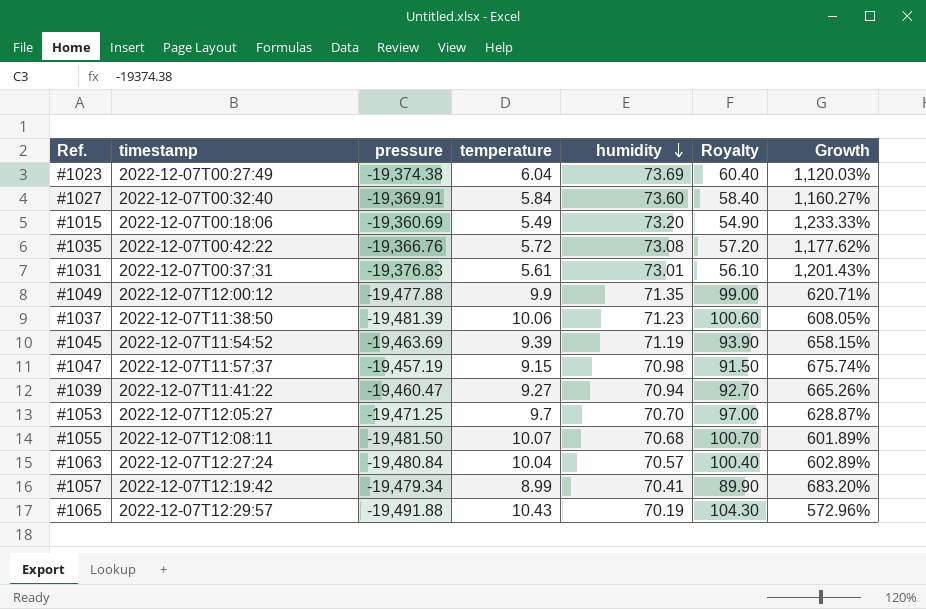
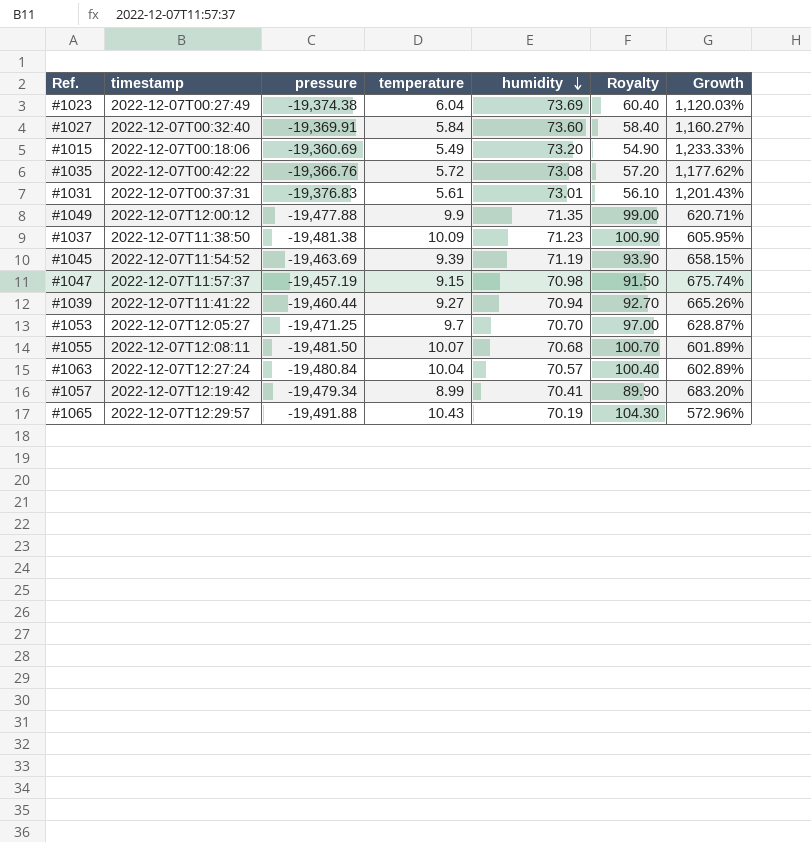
#1037 | pressure: -19,481.39 -> -19,481.38
#1037 | temperature: 10.06 -> 10.09
#1037 | Royalty: 100.60 -> 100.90
#1037 | Growth: 608.05% -> 605.95%
#1039 | pressure: -19,460.47 -> -19,460.44

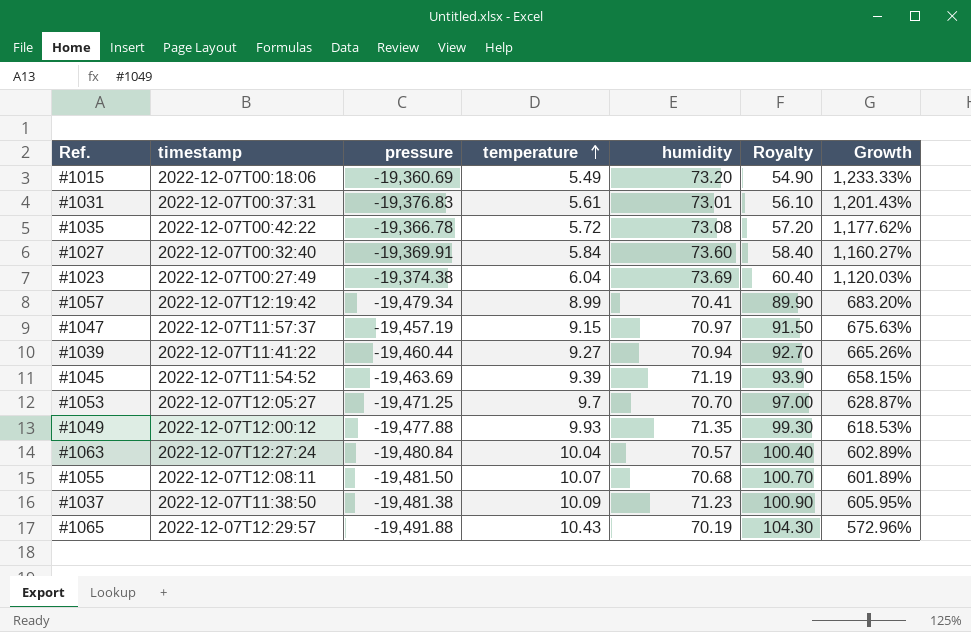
row order: humidity descending -> temperature ascending
#1035 | pressure: -19,366.76 -> -19,366.78
#1047 | humidity: 70.98 -> 70.97
#1047 | Growth: 675.74% -> 675.63%
#1049 | temperature: 9.9 -> 9.93
#1049 | Royalty: 99.00 -> 99.30
#1049 | Growth: 620.71% -> 618.53%

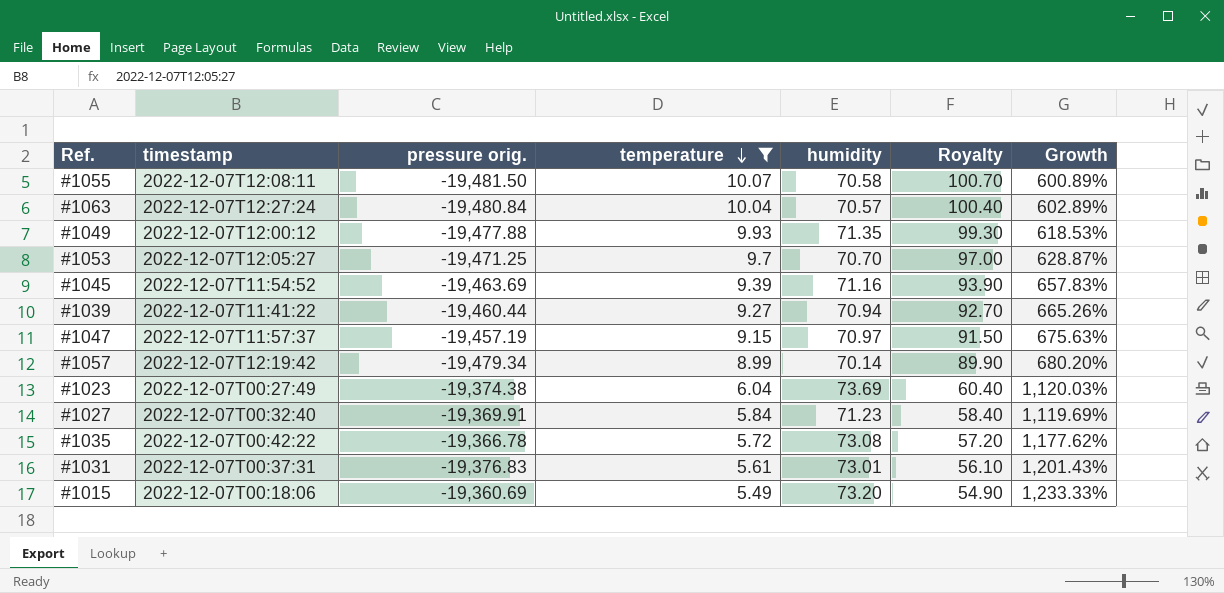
filter: none -> temperature <= 10.07
row order: temperature ascending -> temperature descending
column name: pressure -> pressure orig.
#1055 | humidity: 70.68 -> 70.58
#1055 | Growth: 601.89% -> 600.89%
#1045 | humidity: 71.19 -> 71.16
#1045 | Growth: 658.15% -> 657.83%
#1057 | humidity: 70.41 -> 70.14
#1057 | Growth: 683.20% -> 680.20%
#1027 | humidity: 73.60 -> 71.23
#1027 | Growth: 1,160.27% -> 1,119.69%

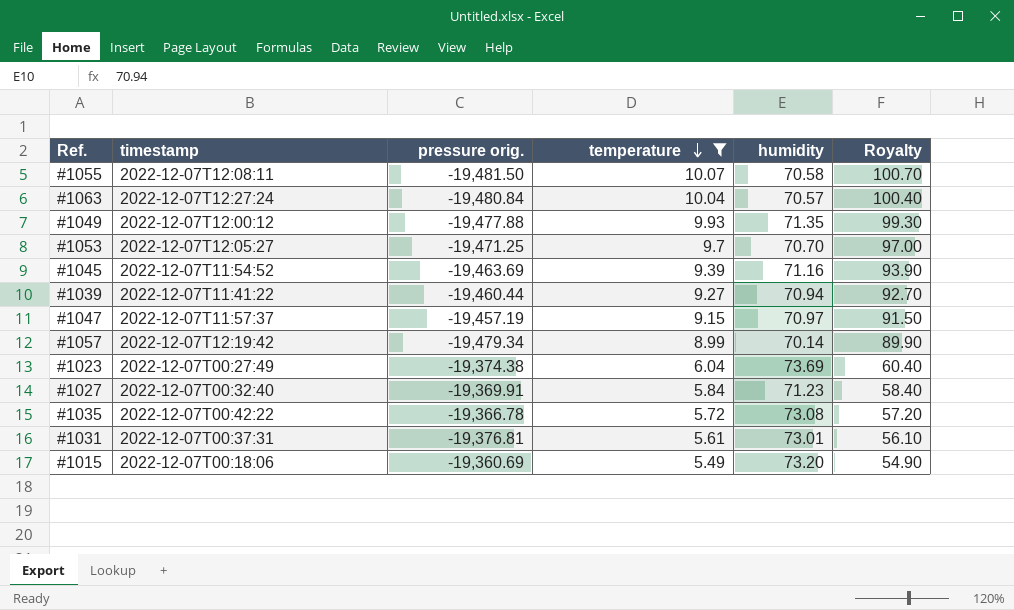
column Growth | formula: ([humidity] - [temperature]) / [temperature] -> none
#1031 | pressure orig.: -19,376.83 -> -19,376.81

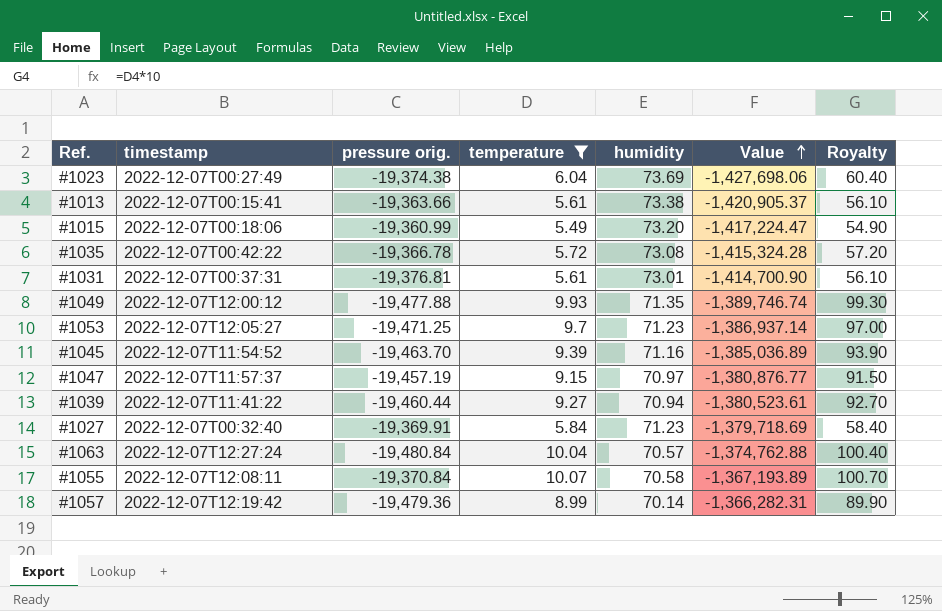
row order: temperature descending -> Value ascending
column Value | formula: none -> [pressure orig.] * [humidity]
row #1013: none -> 2022-12-07T00:15:41 | -19,363.66 | 5.61 | 73.38 | -1,420,905.37 | 56.10
#1015 | pressure orig.: -19,360.69 -> -19,360.99
#1053 | humidity: 70.70 -> 71.23
#1045 | pressure orig.: -19,463.69 -> -19,463.70
#1055 | pressure orig.: -19,481.50 -> -19,370.84
#1057 | pressure orig.: -19,479.34 -> -19,479.36

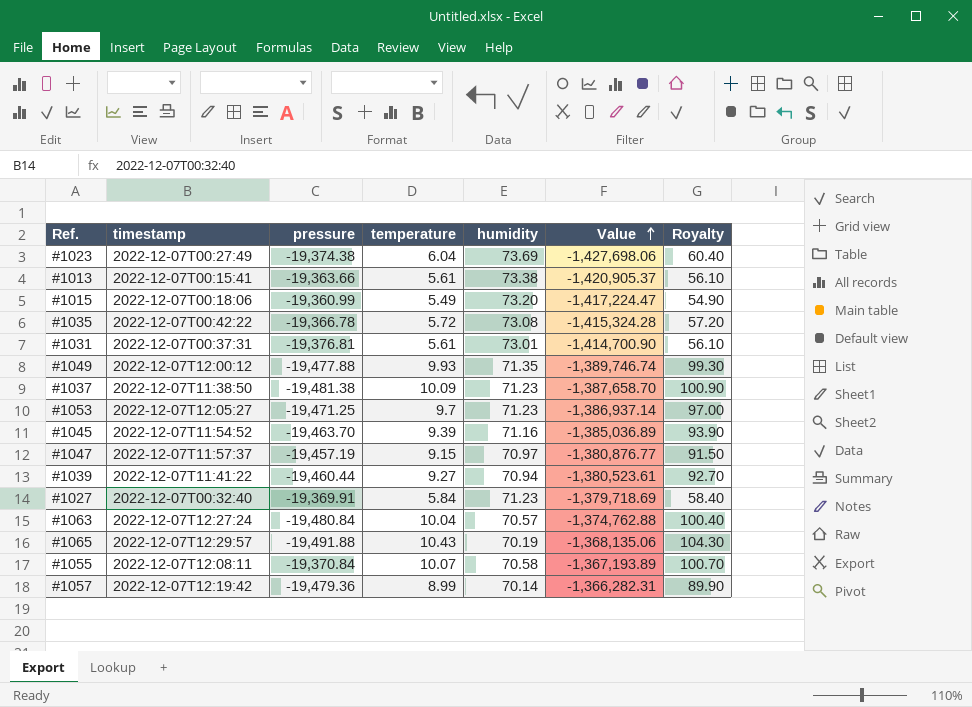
filter: temperature <= 10.07 -> none
column name: pressure orig. -> pressure

